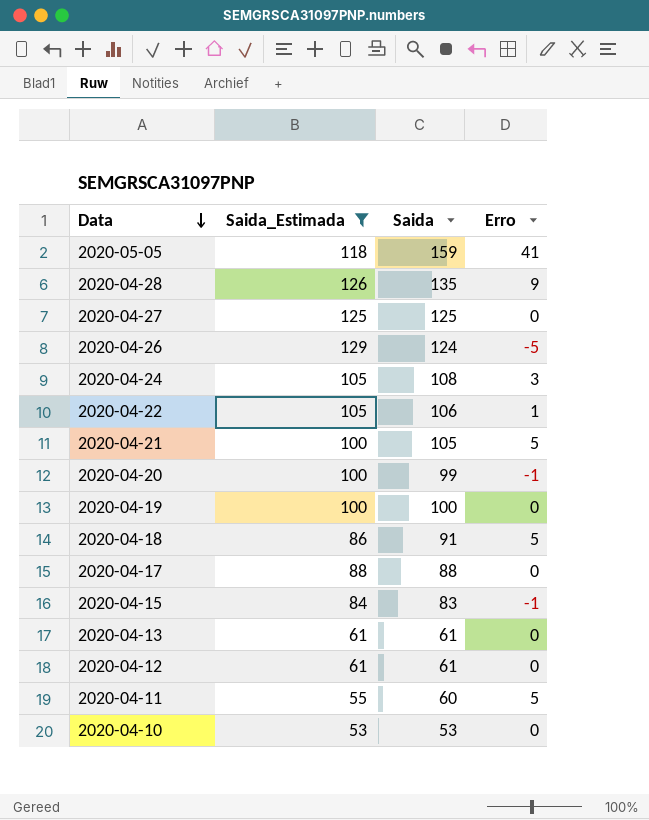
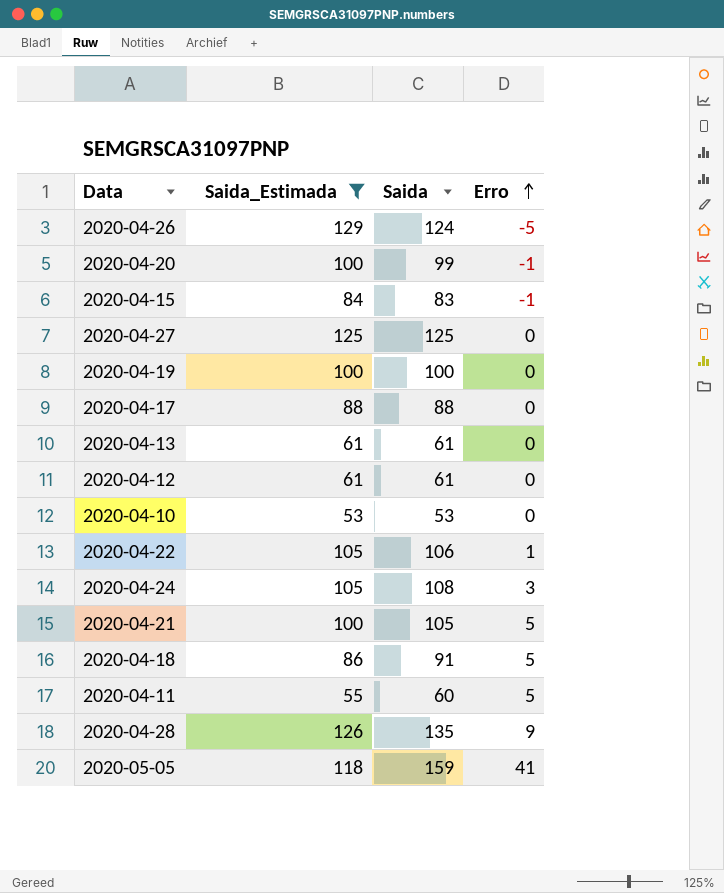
row order: Data descending -> Erro ascending

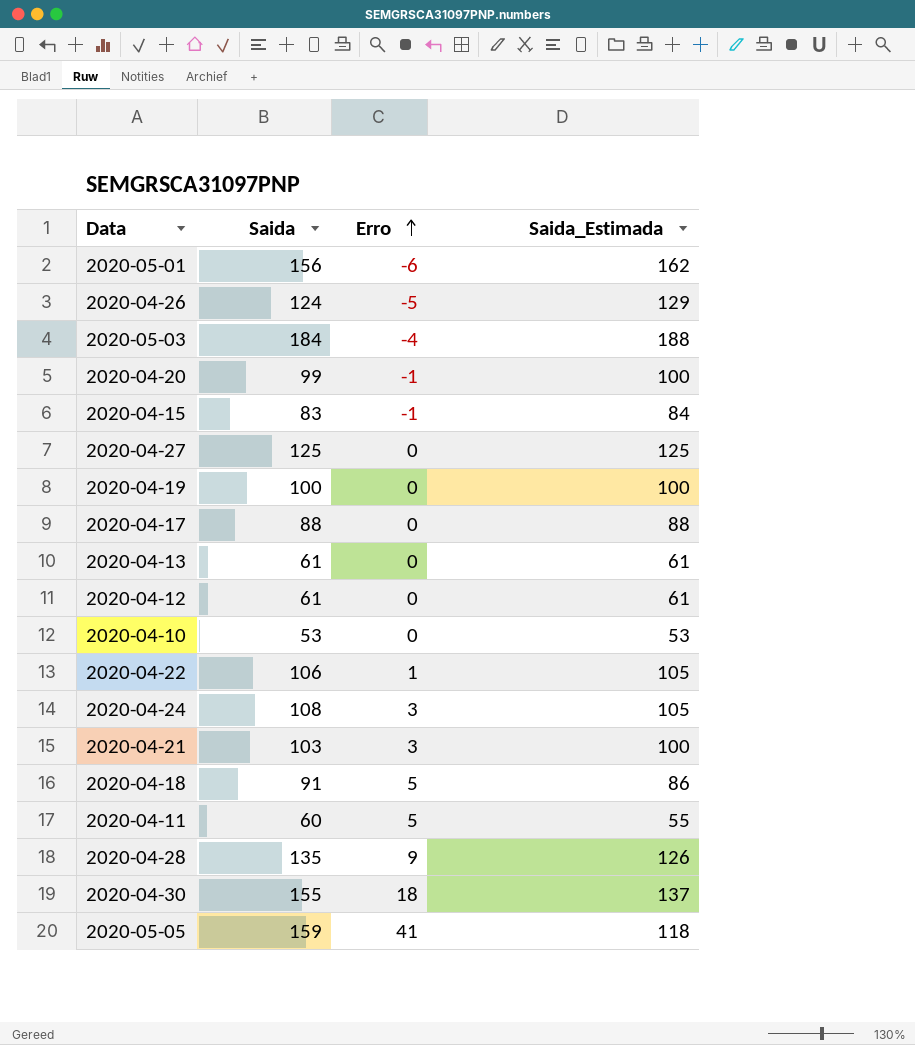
filter: Saida_Estimada <= 129 -> none
column Saida_Estimada | position: 2 -> 4
2020-04-21 | Saida: 105 -> 103
2020-04-21 | Erro: 5 -> 3

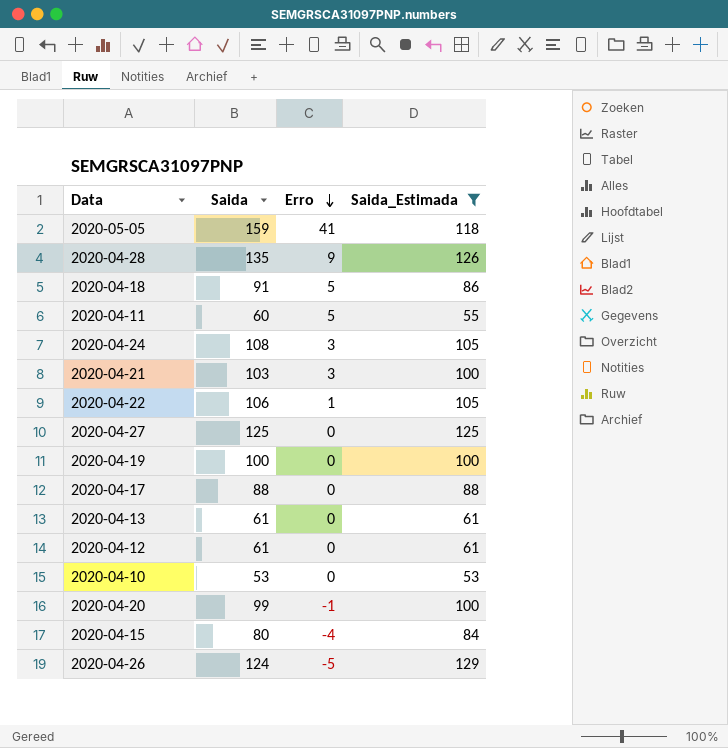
filter: none -> Saida_Estimada <= 129
row order: Erro ascending -> Erro descending
2020-04-15 | Saida: 83 -> 80
2020-04-15 | Erro: -1 -> -4

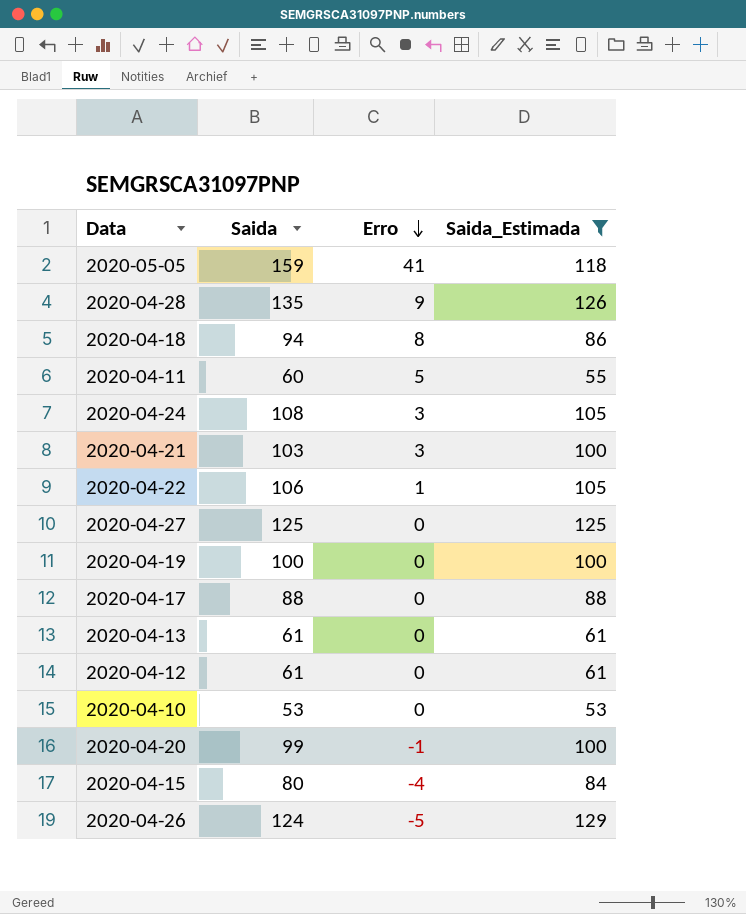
2020-04-18 | Saida: 91 -> 94
2020-04-18 | Erro: 5 -> 8

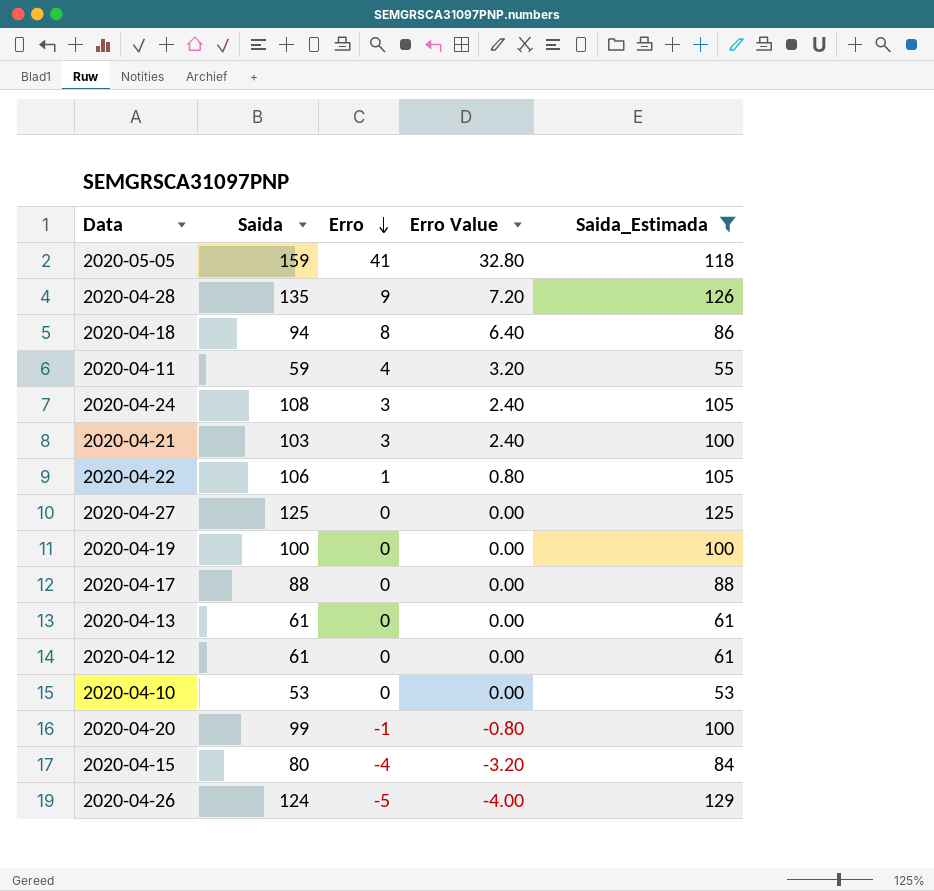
column Erro Value | formula: none -> [Erro] * 0.8
2020-04-11 | Saida: 60 -> 59
2020-04-11 | Erro: 5 -> 4

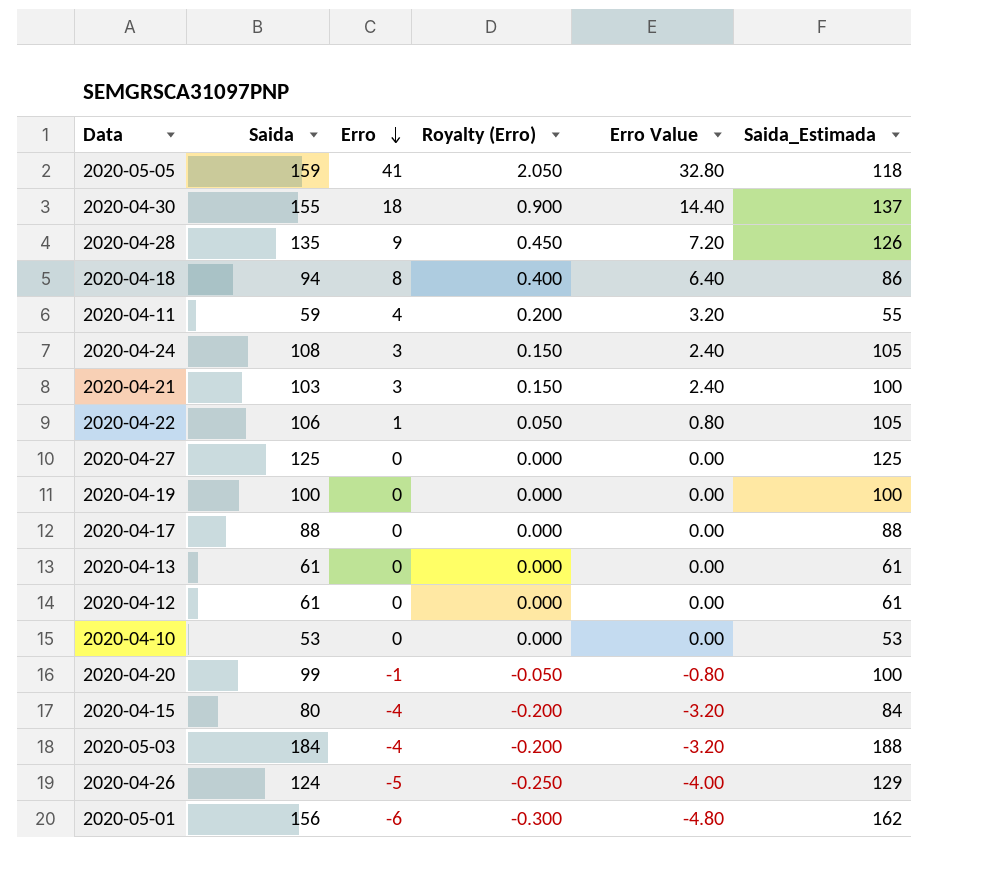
filter: Saida_Estimada <= 129 -> none
column Royalty (Erro) | formula: none -> [Erro] * 0.05

